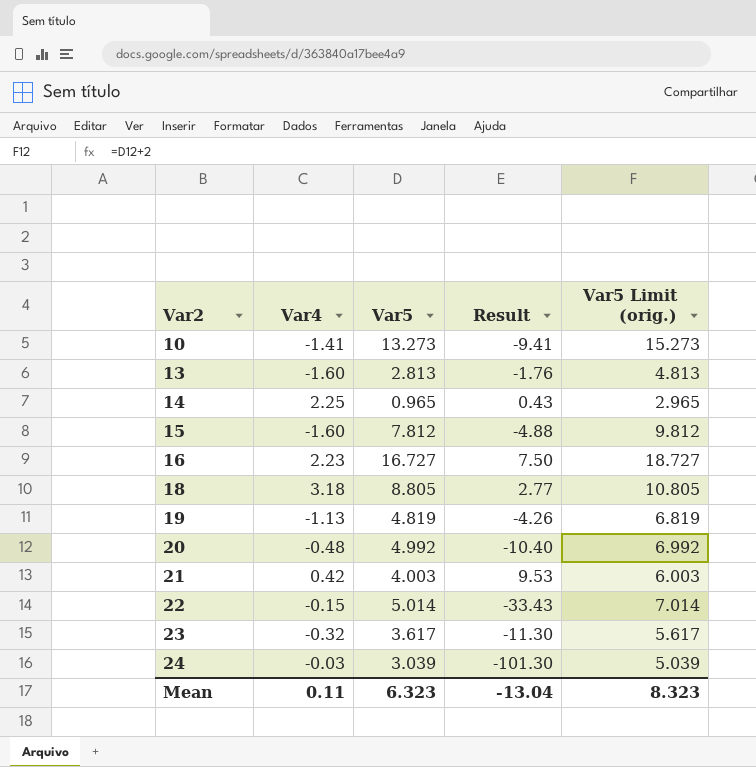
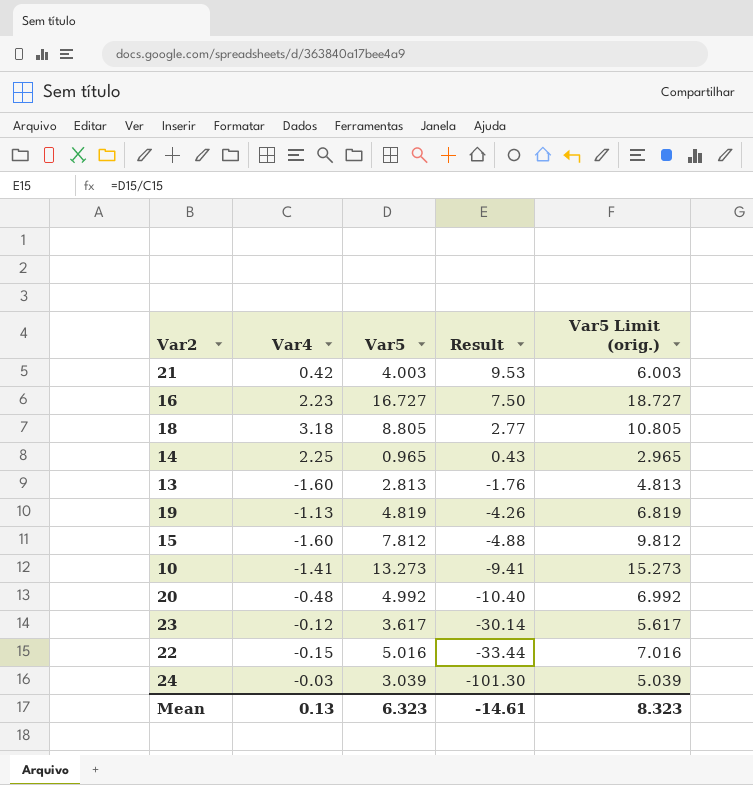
row order: Var2 ascending -> Result descending
23 | Var4: -0.32 -> -0.12
23 | Result: -11.30 -> -30.14
22 | Var5: 5.014 -> 5.016
22 | Result: -33.43 -> -33.44
22 | Var5 Limit (orig.): 7.014 -> 7.016
Mean | Var4: 0.11 -> 0.13
Mean | Result: -13.04 -> -14.61

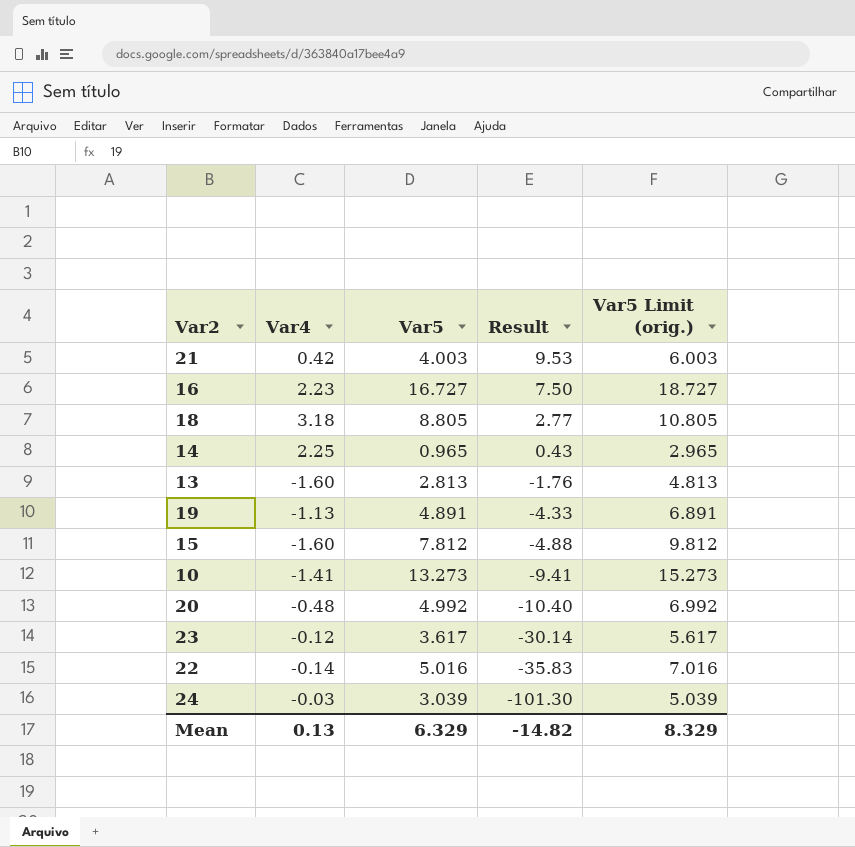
19 | Var5: 4.819 -> 4.891
19 | Result: -4.26 -> -4.33
19 | Var5 Limit (orig.): 6.819 -> 6.891
22 | Var4: -0.15 -> -0.14
22 | Result: -33.44 -> -35.83
Mean | Var5: 6.323 -> 6.329
Mean | Result: -14.61 -> -14.82
Mean | Var5 Limit (orig.): 8.323 -> 8.329

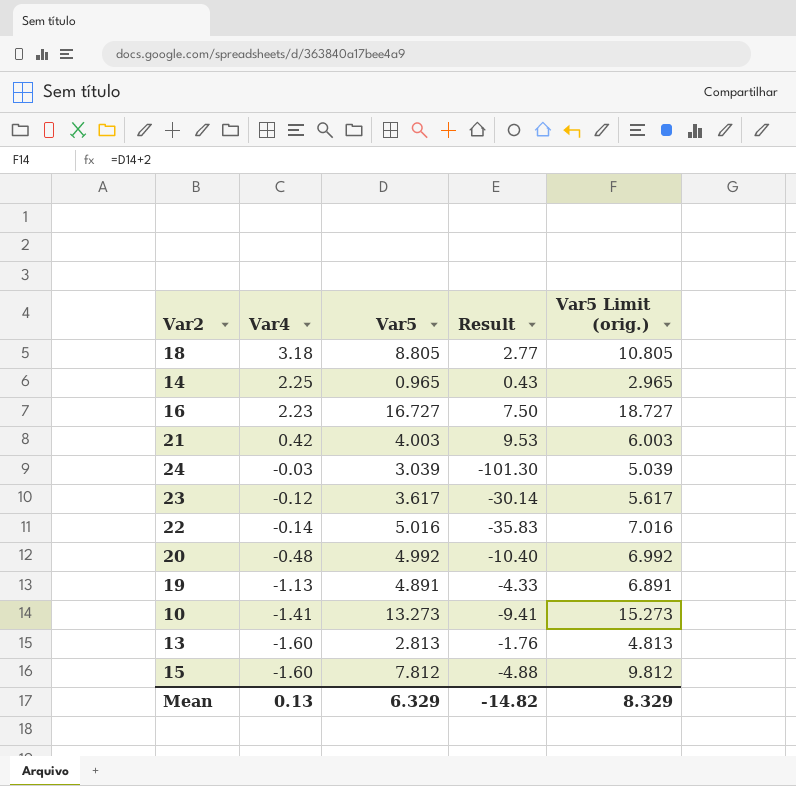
row order: Result descending -> Var4 descending

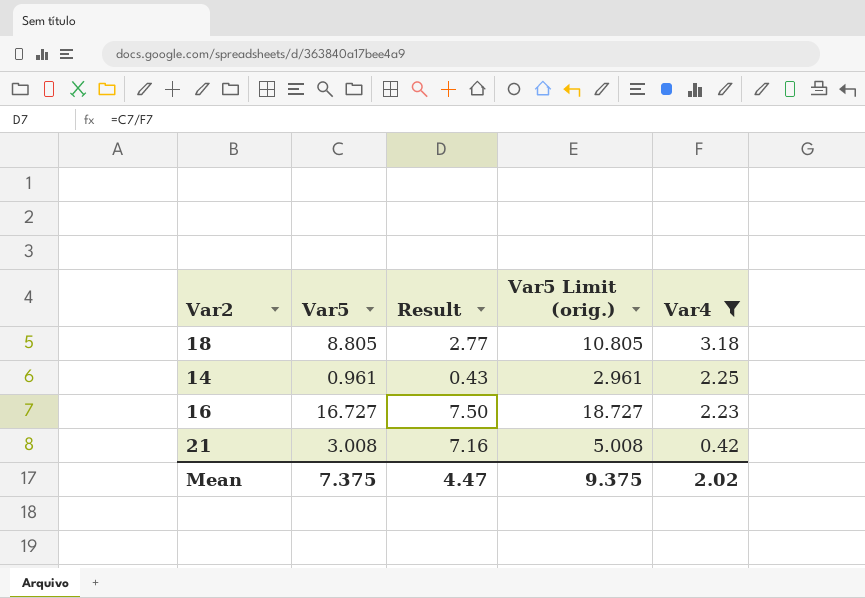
filter: none -> Var4 >= 0.42
column Var4 | position: 2 -> 5
14 | Var5: 0.965 -> 0.961
14 | Var5 Limit (orig.): 2.965 -> 2.961
21 | Var5: 4.003 -> 3.008
21 | Result: 9.53 -> 7.16
21 | Var5 Limit (orig.): 6.003 -> 5.008
Mean | Var5: 6.329 -> 7.375
Mean | Result: -14.82 -> 4.47
Mean | Var5 Limit (orig.): 8.329 -> 9.375
Mean | Var4: 0.13 -> 2.02

